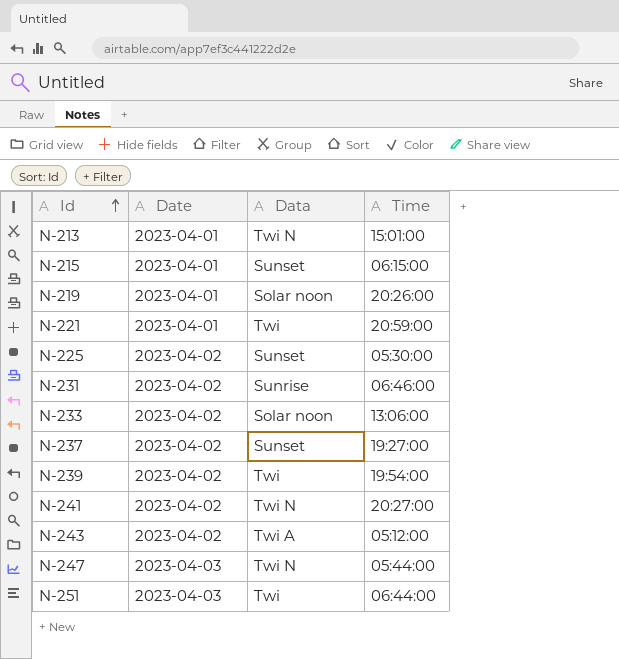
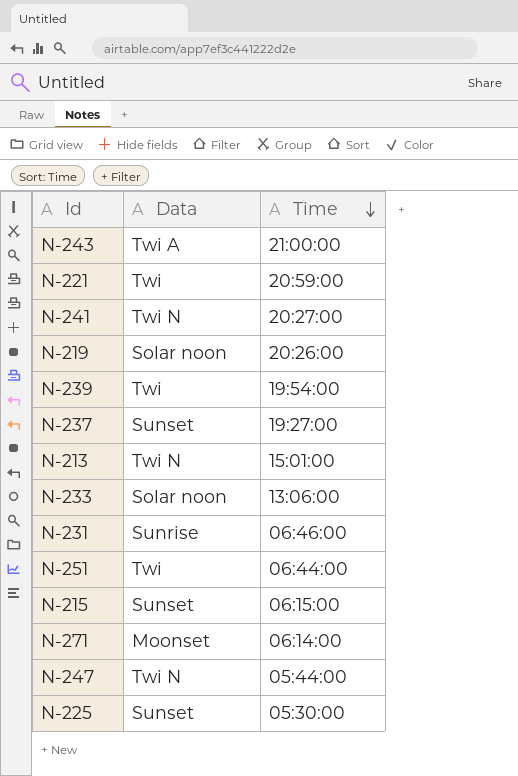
row order: Id ascending -> Time descending
column Date | position: 2 -> none
N-243 | Time: 05:12:00 -> 21:00:00
row N-271: none -> Moonset | 06:14:00

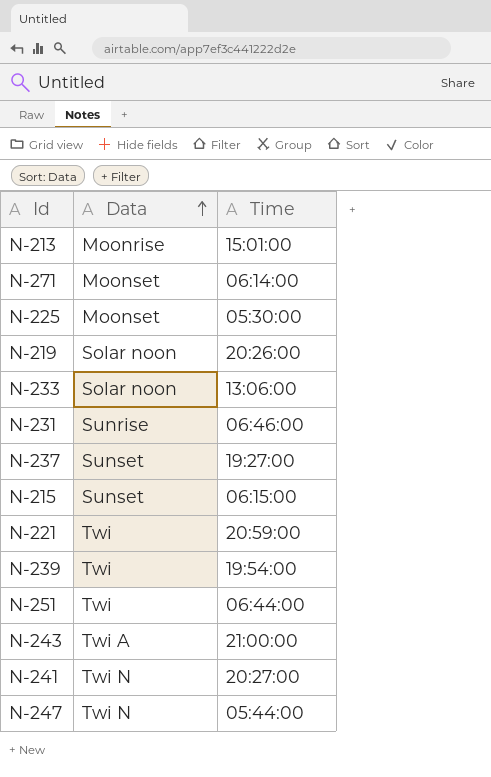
row order: Time descending -> Data ascending
N-213 | Data: Twi N -> Moonrise
N-225 | Data: Sunset -> Moonset

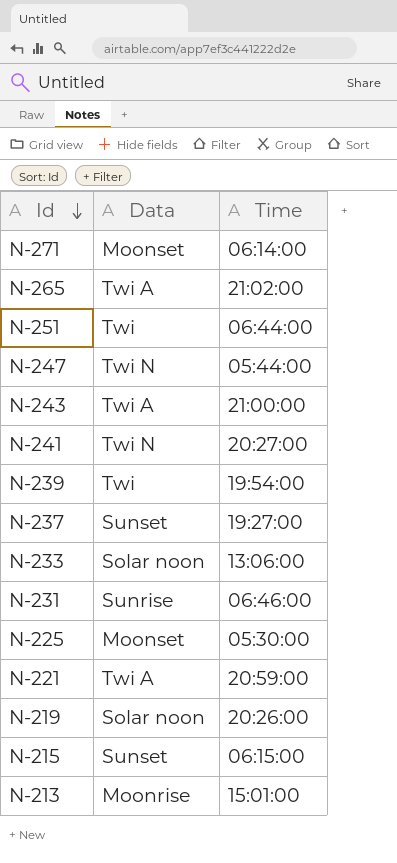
row order: Data ascending -> Id descending
row N-265: none -> Twi A | 21:02:00
N-221 | Data: Twi -> Twi A

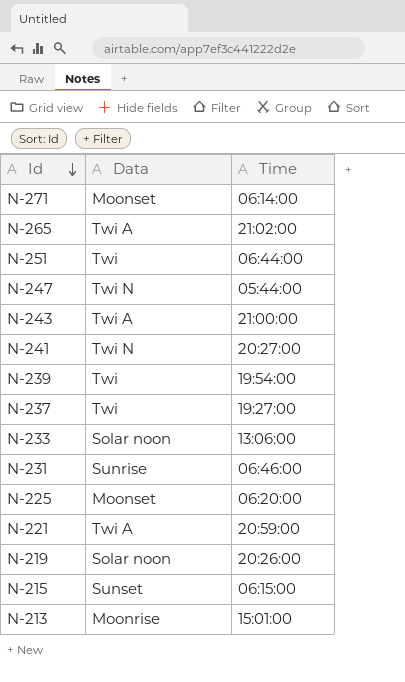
N-237 | Data: Sunset -> Twi
N-225 | Time: 05:30:00 -> 06:20:00

